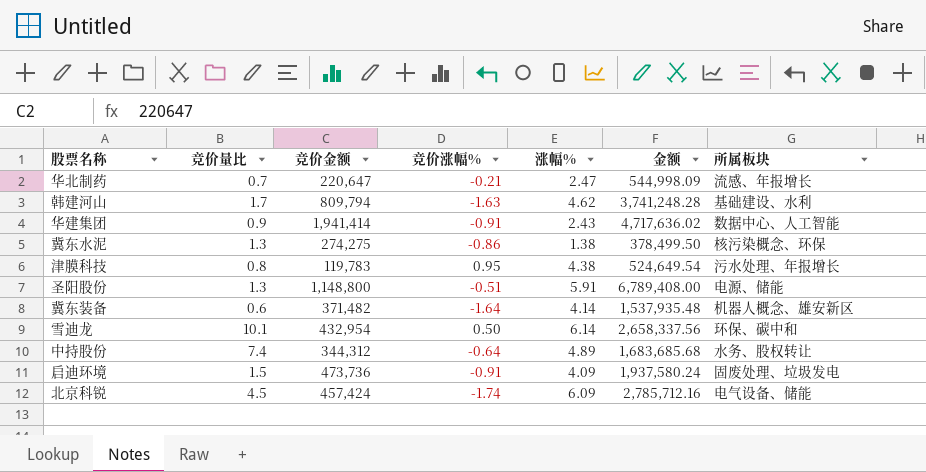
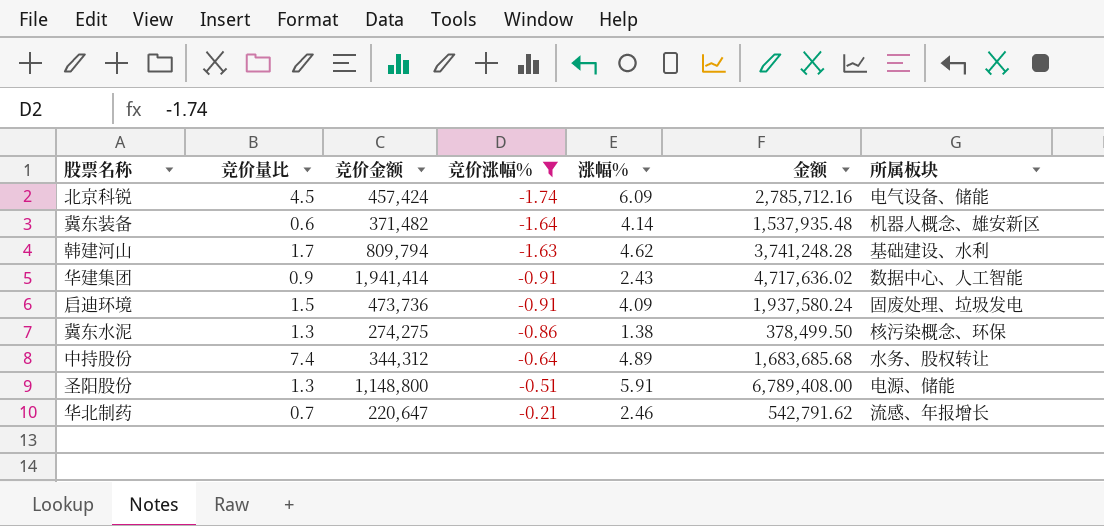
filter: none -> 竞价涨幅% <= -0.21
row order: none -> 竞价涨幅% ascending
华北制药 | 涨幅%: 2.47 -> 2.46
华北制药 | 金额: 544,998.09 -> 542,791.62

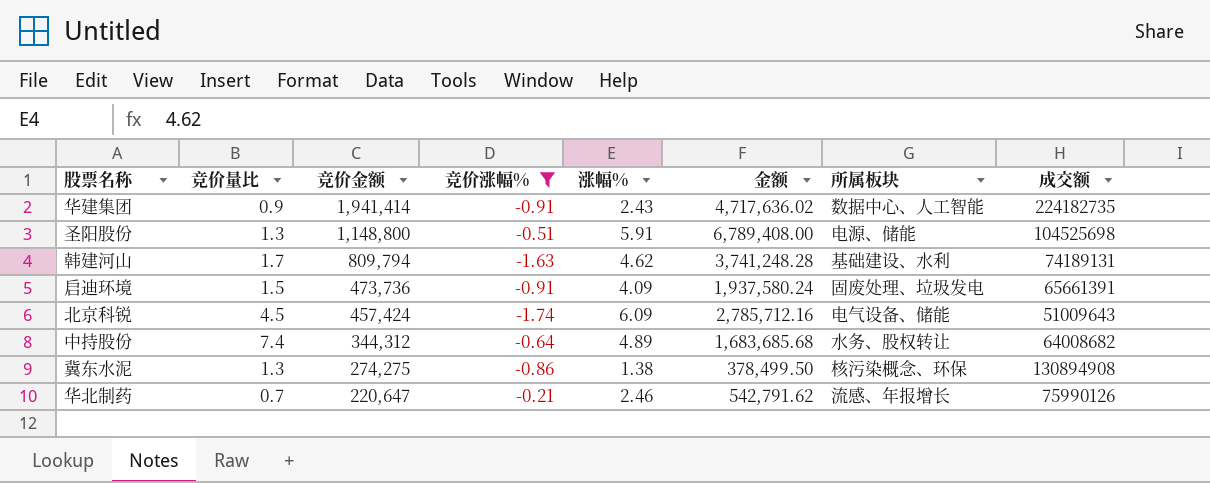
row order: 竞价涨幅% ascending -> 竞价金额 descending
column 成交额 | position: none -> 8
row 冀东装备: 0.6 | 371,482 | -1.64 | 4.14 | 1,537,935.48 | 机器人概念、雄安新区 -> none

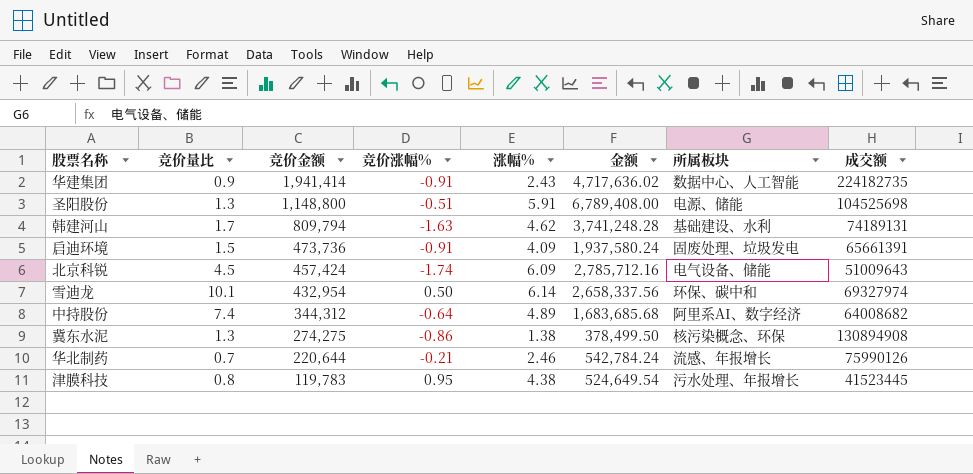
filter: 竞价涨幅% <= -0.21 -> none
中持股份 | 所属板块: 水务、股权转让 -> 阿里系AI、数字经济
华北制药 | 竞价金额: 220,647 -> 220,644
华北制药 | 金额: 542,791.62 -> 542,784.24

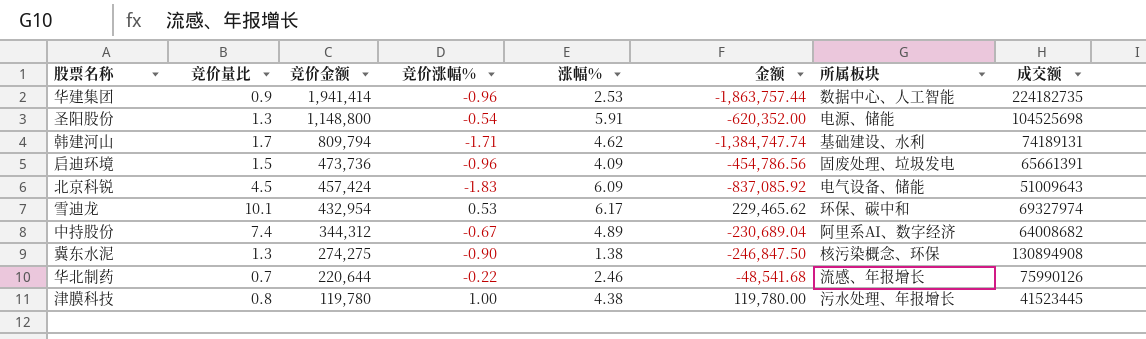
column 金额 | formula: [竞价金额] * [涨幅%] -> [竞价金额] * [竞价涨幅%]
华建集团 | 竞价涨幅%: -0.91 -> -0.96
华建集团 | 涨幅%: 2.43 -> 2.53
圣阳股份 | 竞价涨幅%: -0.51 -> -0.54
韩建河山 | 竞价涨幅%: -1.63 -> -1.71
启迪环境 | 竞价涨幅%: -0.91 -> -0.96
北京科锐 | 竞价涨幅%: -1.74 -> -1.83
雪迪龙 | 竞价涨幅%: 0.50 -> 0.53
雪迪龙 | 涨幅%: 6.14 -> 6.17
中持股份 | 竞价涨幅%: -0.64 -> -0.67
冀东水泥 | 竞价涨幅%: -0.86 -> -0.90
华北制药 | 竞价涨幅%: -0.21 -> -0.22
津膜科技 | 竞价金额: 119,783 -> 119,780
津膜科技 | 竞价涨幅%: 0.95 -> 1.00

